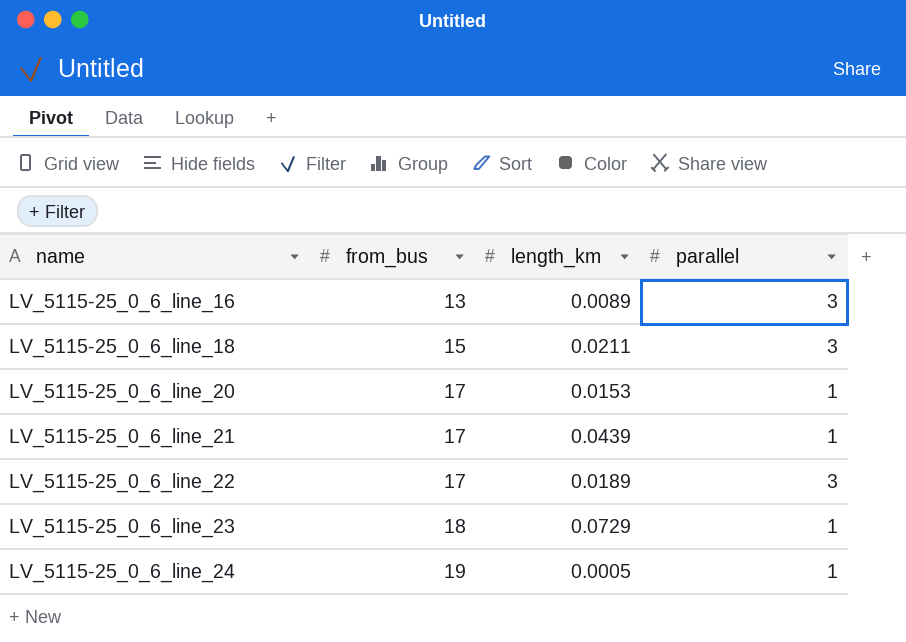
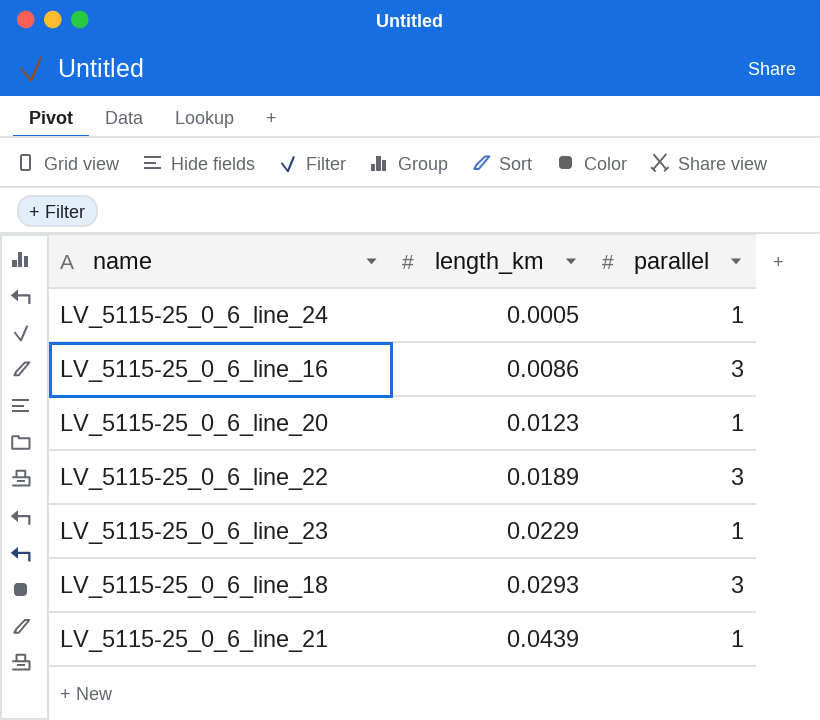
row order: name ascending -> length_km ascending
column from_bus | position: 2 -> none
LV_5115-25_0_6_line_16 | length_km: 0.0089 -> 0.0086
LV_5115-25_0_6_line_20 | length_km: 0.0153 -> 0.0123
LV_5115-25_0_6_line_23 | length_km: 0.0729 -> 0.0229
LV_5115-25_0_6_line_18 | length_km: 0.0211 -> 0.0293

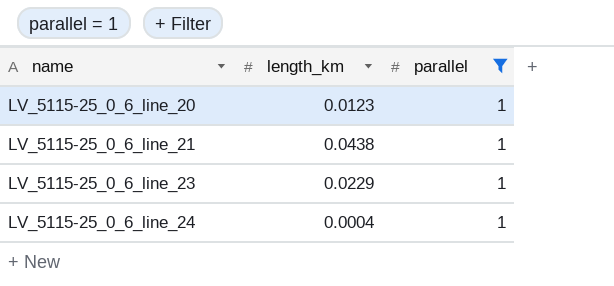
filter: none -> parallel = 1
row order: length_km ascending -> name ascending
LV_5115-25_0_6_line_21 | length_km: 0.0439 -> 0.0438
LV_5115-25_0_6_line_24 | length_km: 0.0005 -> 0.0004

